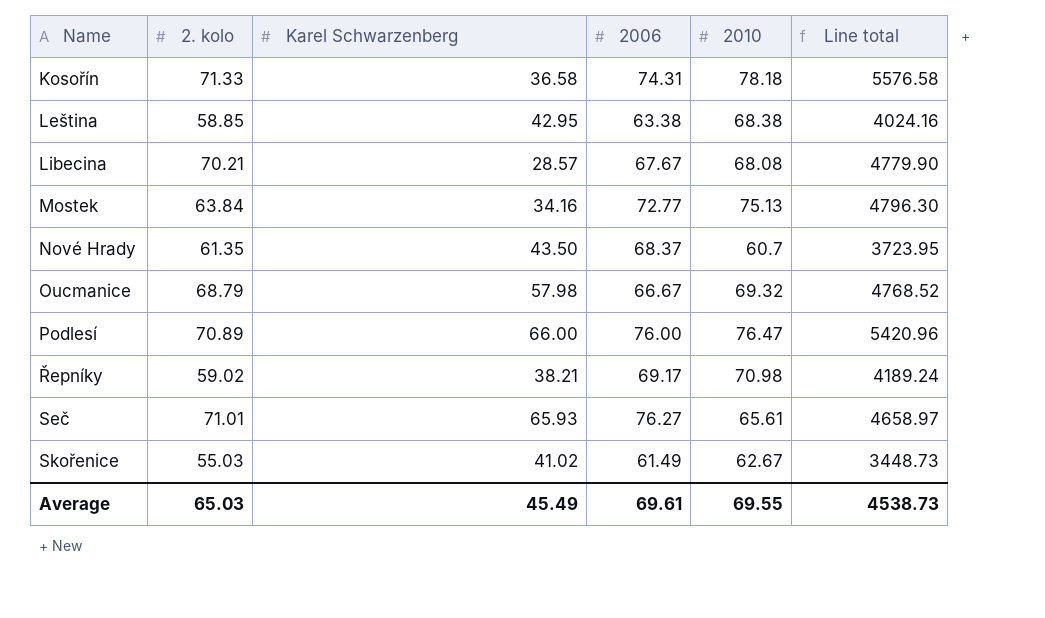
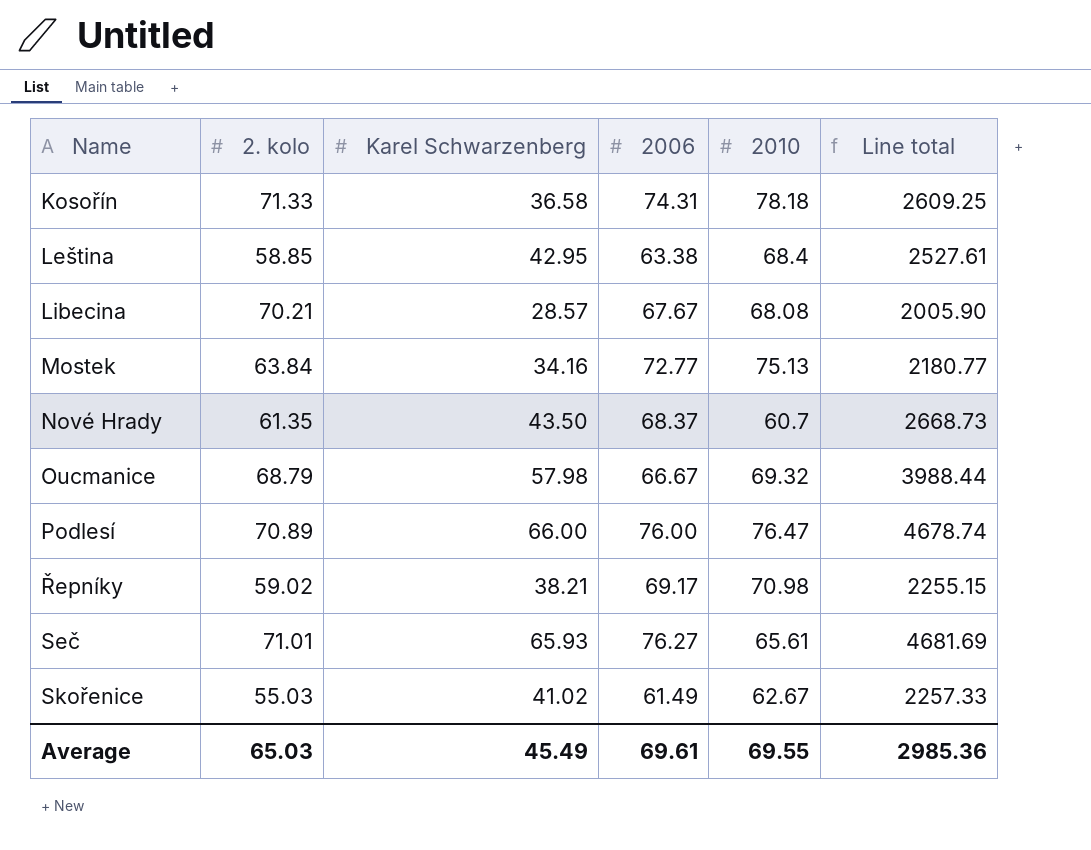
column Line total | formula: [2. kolo] * [2010] -> [2. kolo] * [Karel Schwarzenberg]
Leština | 2010: 68.38 -> 68.4
Average | Line total: 4538.73 -> 2985.36

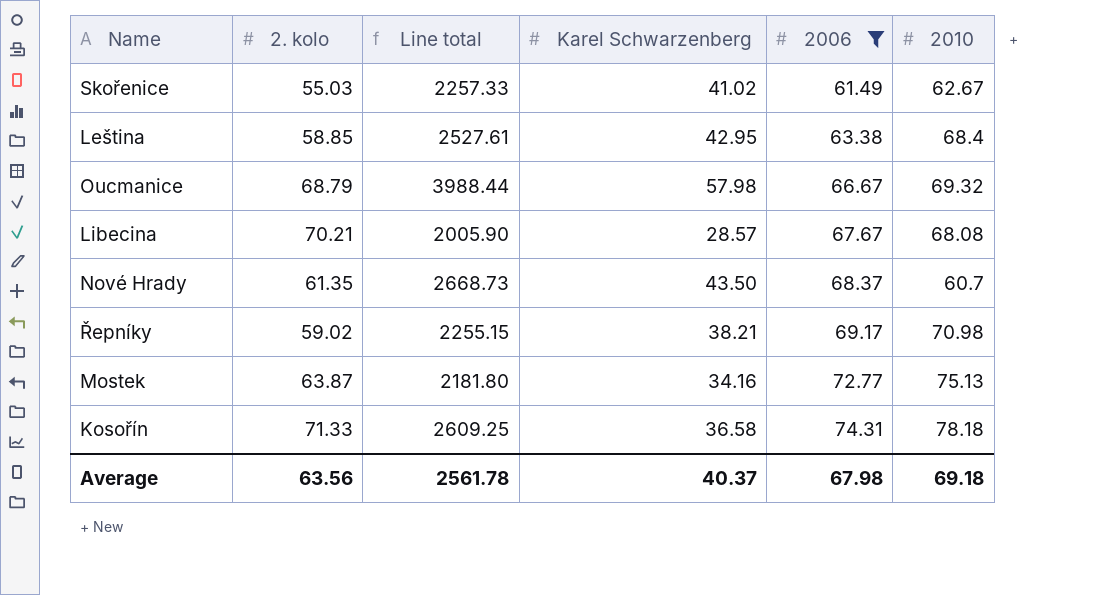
filter: none -> 2006 <= 74.31
row order: Name ascending -> 2006 ascending
column Line total | position: 6 -> 3
Mostek | 2. kolo: 63.84 -> 63.87
Mostek | Line total: 2180.77 -> 2181.80
Average | 2. kolo: 65.03 -> 63.56
Average | Line total: 2985.36 -> 2561.78
Average | Karel Schwarzenberg: 45.49 -> 40.37
Average | 2006: 69.61 -> 67.98
Average | 2010: 69.55 -> 69.18

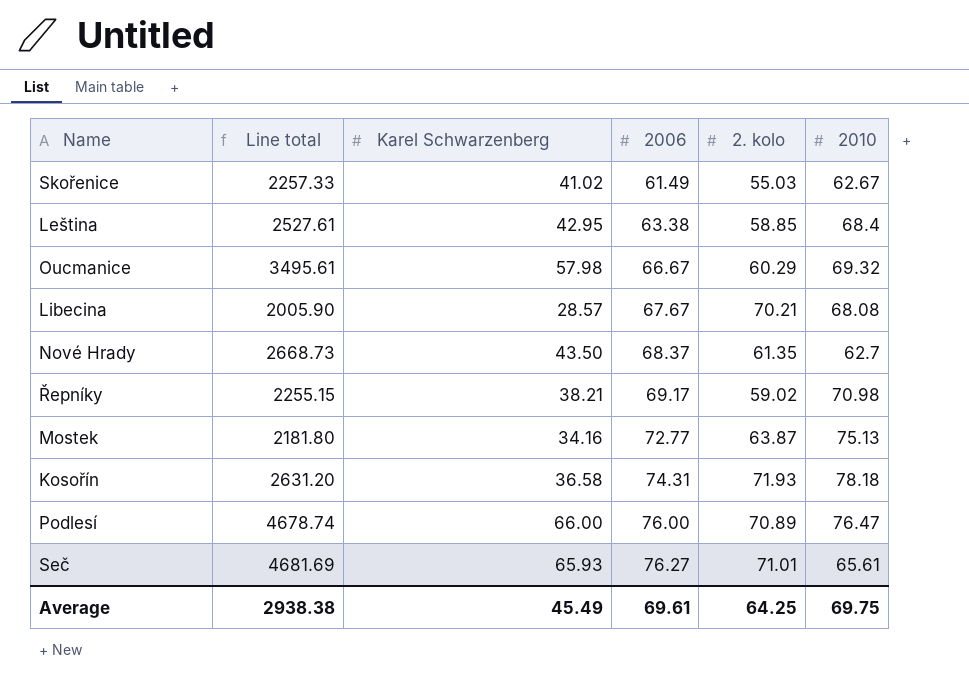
filter: 2006 <= 74.31 -> none
column 2. kolo | position: 2 -> 5
Oucmanice | Line total: 3988.44 -> 3495.61
Oucmanice | 2. kolo: 68.79 -> 60.29
Nové Hrady | 2010: 60.7 -> 62.7
Kosořín | Line total: 2609.25 -> 2631.20
Kosořín | 2. kolo: 71.33 -> 71.93
Average | Line total: 2561.78 -> 2938.38
Average | Karel Schwarzenberg: 40.37 -> 45.49
Average | 2006: 67.98 -> 69.61
Average | 2. kolo: 63.56 -> 64.25
Average | 2010: 69.18 -> 69.75

